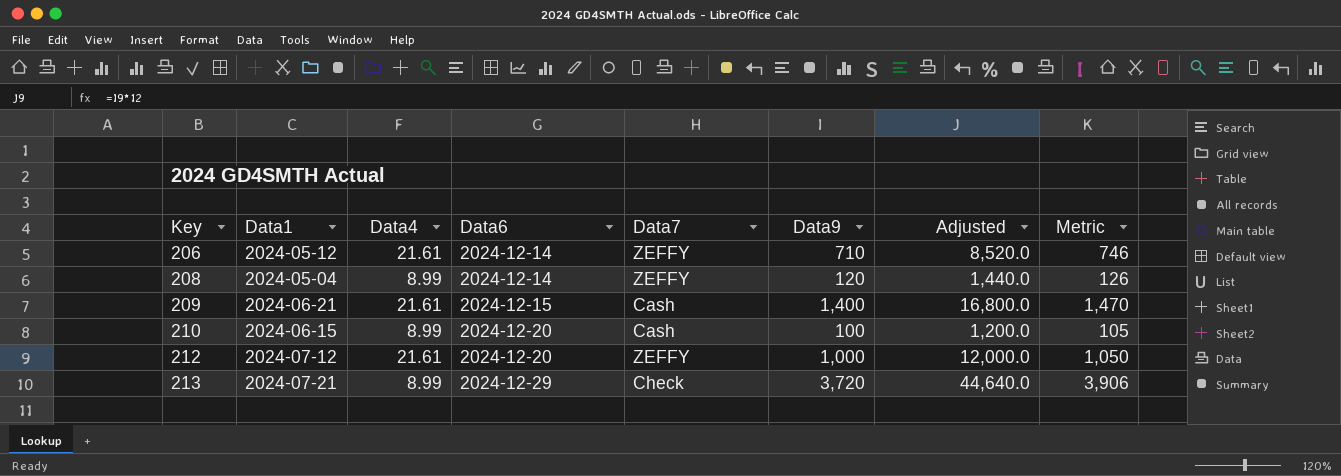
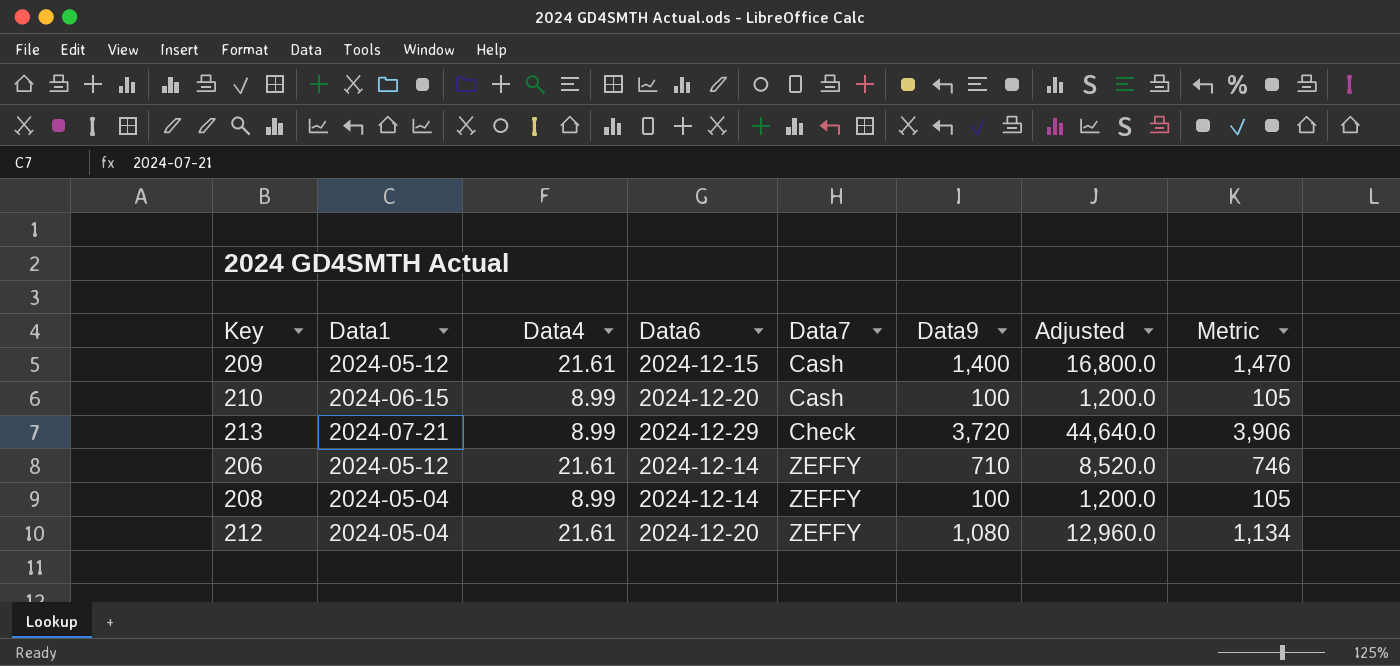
row order: Key ascending -> Data7 ascending
209 | Data1: 2024-06-21 -> 2024-05-12
208 | Data9: 120 -> 100
208 | Adjusted: 1,440.0 -> 1,200.0
208 | Metric: 126 -> 105
212 | Data1: 2024-07-12 -> 2024-05-04
212 | Data9: 1,000 -> 1,080
212 | Adjusted: 12,000.0 -> 12,960.0
212 | Metric: 1,050 -> 1,134

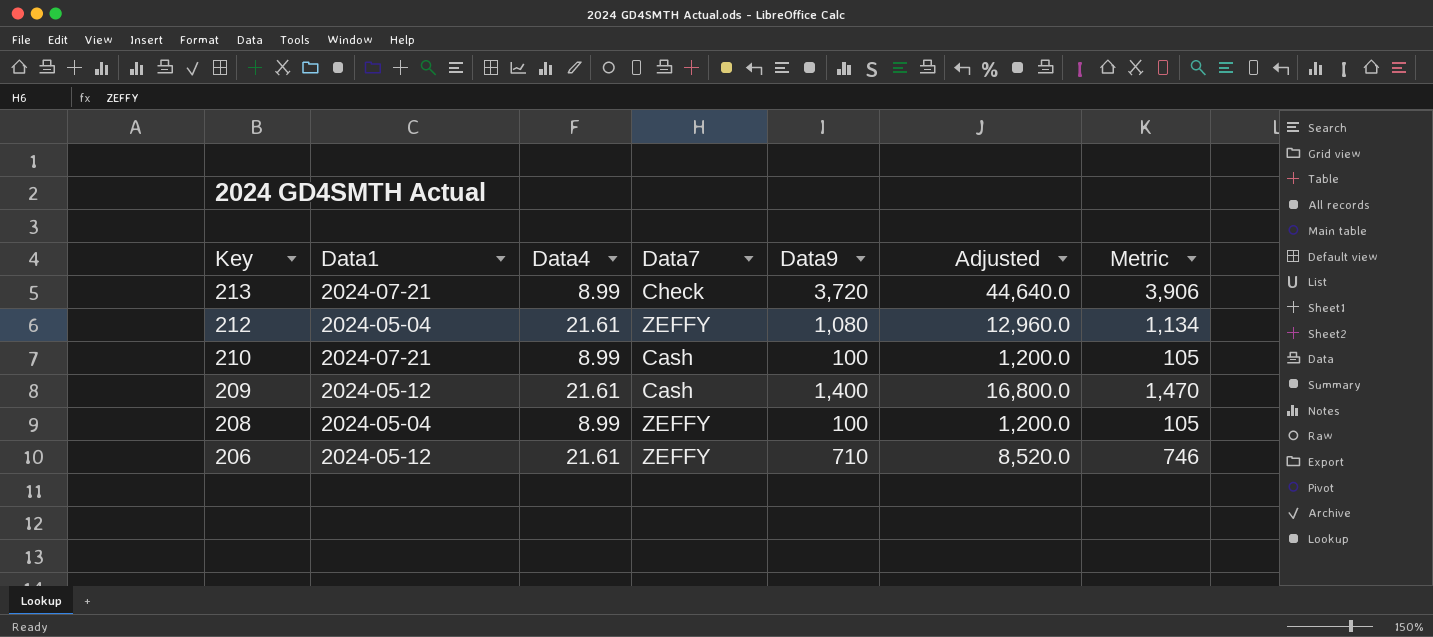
row order: Data7 ascending -> Key descending
column Data6 | position: 4 -> none
210 | Data1: 2024-06-15 -> 2024-07-21

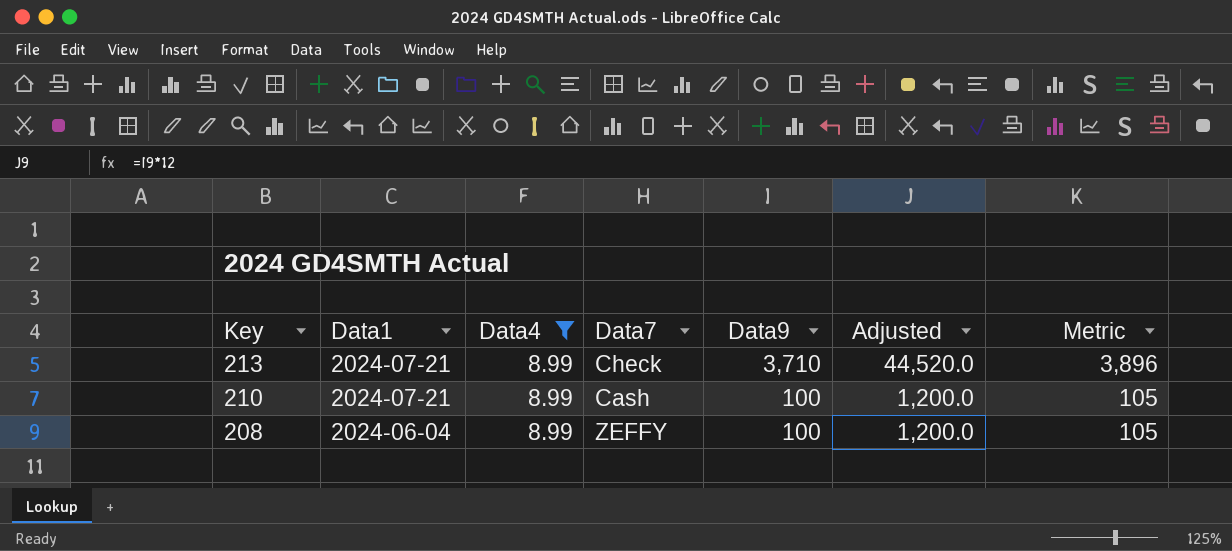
filter: none -> Data4 = 8.99
213 | Data9: 3,720 -> 3,710
213 | Adjusted: 44,640.0 -> 44,520.0
213 | Metric: 3,906 -> 3,896
208 | Data1: 2024-05-04 -> 2024-06-04

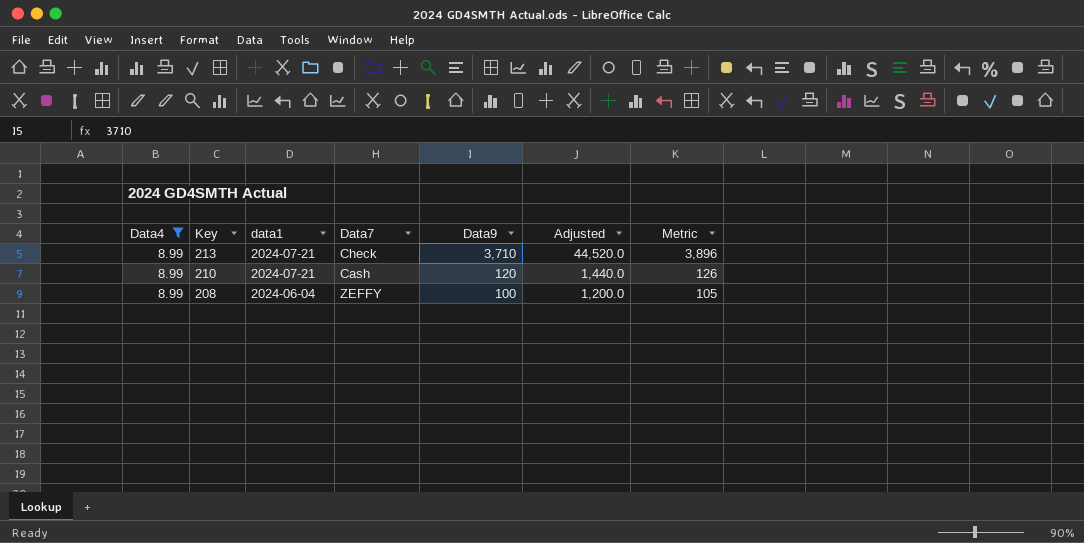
column Data4 | position: 3 -> 1
column name: Data1 -> data1
210 | Data9: 100 -> 120
210 | Adjusted: 1,200.0 -> 1,440.0
210 | Metric: 105 -> 126

